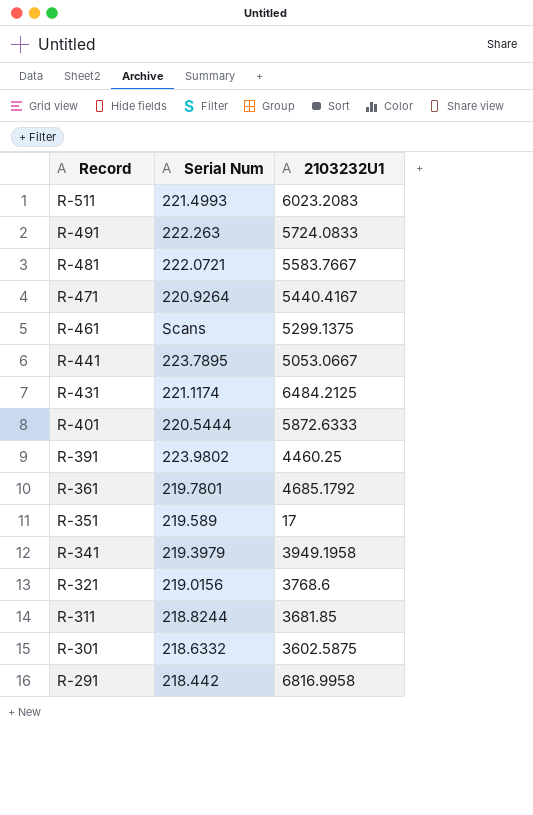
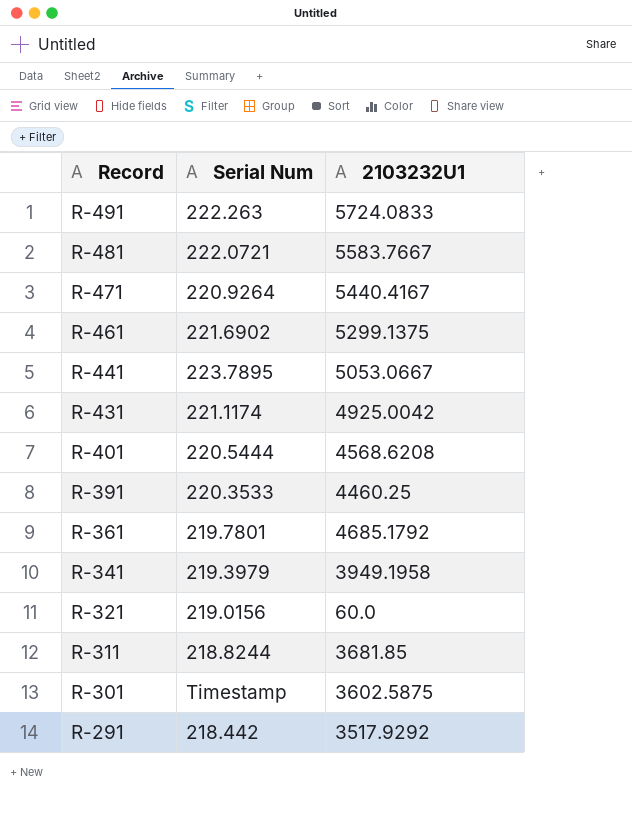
row R-511: 221.4993 | 6023.2083 -> none
row R-351: 219.589 | 17 -> none
R-461 | Serial Num: Scans -> 221.6902
R-431 | 2103232U1: 6484.2125 -> 4925.0042
R-401 | 2103232U1: 5872.6333 -> 4568.6208
R-391 | Serial Num: 223.9802 -> 220.3533
R-321 | 2103232U1: 3768.6 -> 60.0
R-301 | Serial Num: 218.6332 -> Timestamp
R-291 | 2103232U1: 6816.9958 -> 3517.9292

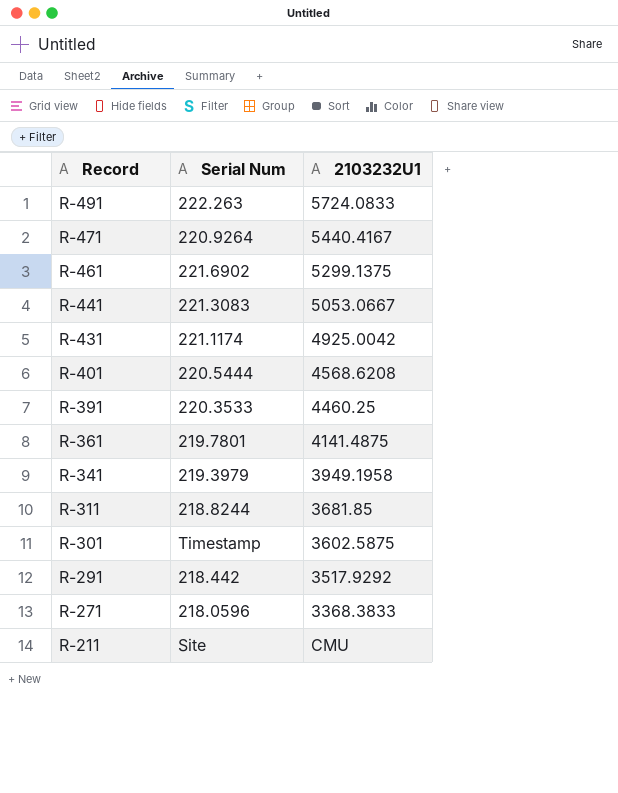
row R-481: 222.0721 | 5583.7667 -> none
row R-321: 219.0156 | 60.0 -> none
R-441 | Serial Num: 223.7895 -> 221.3083
R-361 | 2103232U1: 4685.1792 -> 4141.4875
row R-271: none -> 218.0596 | 3368.3833
row R-211: none -> Site | CMU

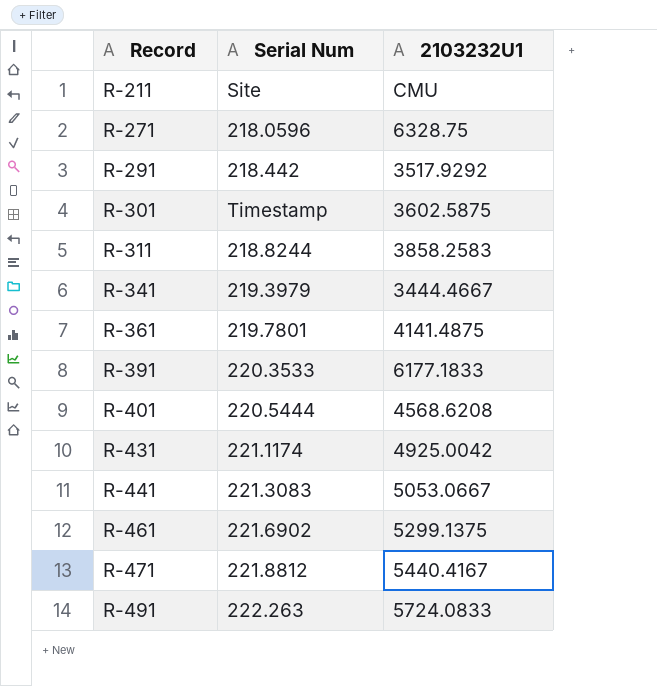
row order: Record descending -> Record ascending
R-271 | 2103232U1: 3368.3833 -> 6328.75
R-311 | 2103232U1: 3681.85 -> 3858.2583
R-341 | 2103232U1: 3949.1958 -> 3444.4667
R-391 | 2103232U1: 4460.25 -> 6177.1833
R-471 | Serial Num: 220.9264 -> 221.8812

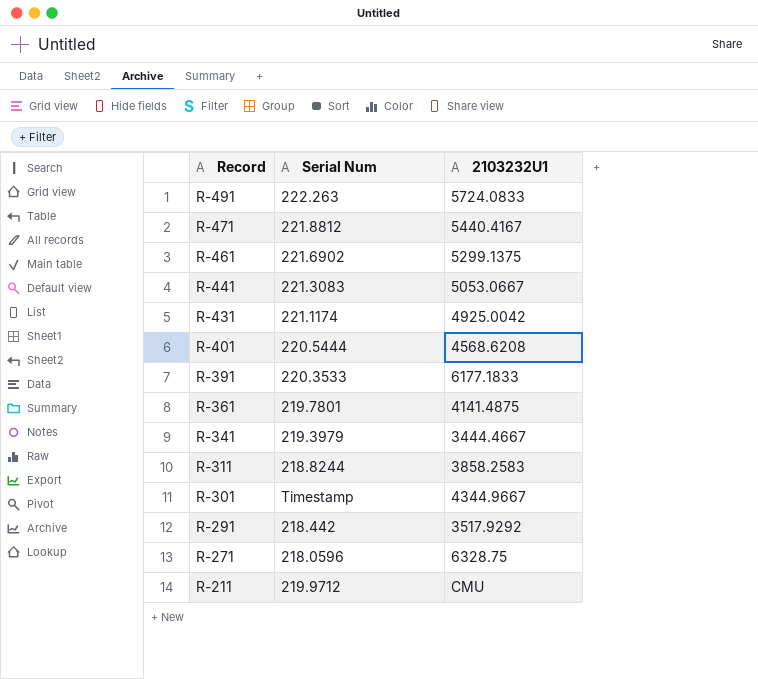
row order: Record ascending -> Record descending
R-301 | 2103232U1: 3602.5875 -> 4344.9667
R-211 | Serial Num: Site -> 219.9712

